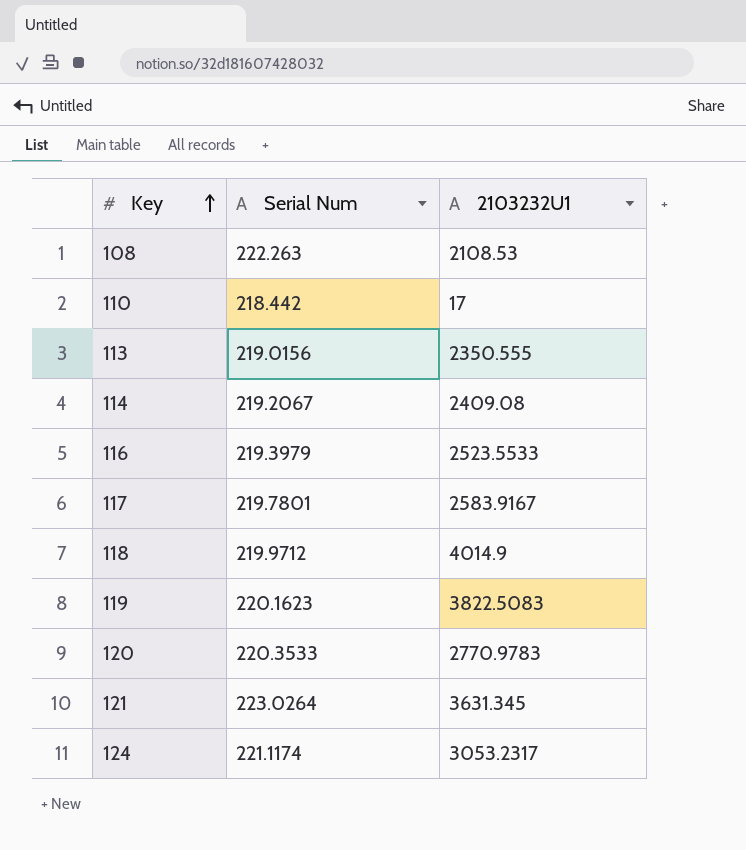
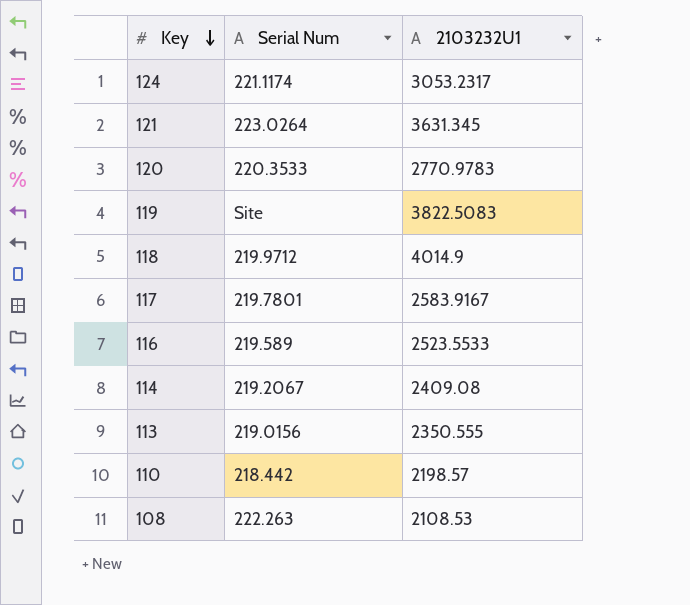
row order: Key ascending -> Key descending
119 | Serial Num: 220.1623 -> Site
116 | Serial Num: 219.3979 -> 219.589
110 | 2103232U1: 17 -> 2198.57

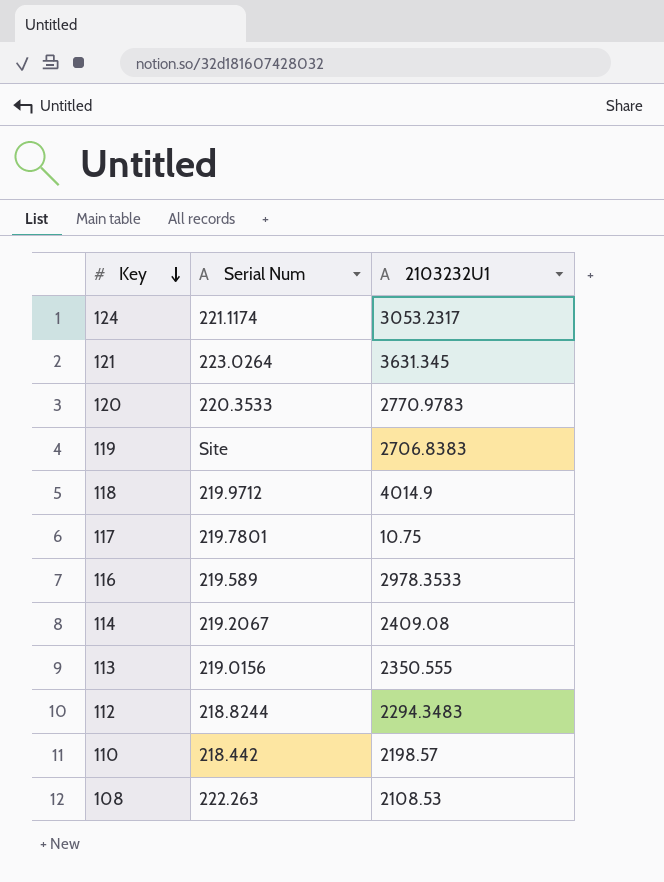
119 | 2103232U1: 3822.5083 -> 2706.8383
117 | 2103232U1: 2583.9167 -> 10.75
116 | 2103232U1: 2523.5533 -> 2978.3533
row 112: none -> 218.8244 | 2294.3483

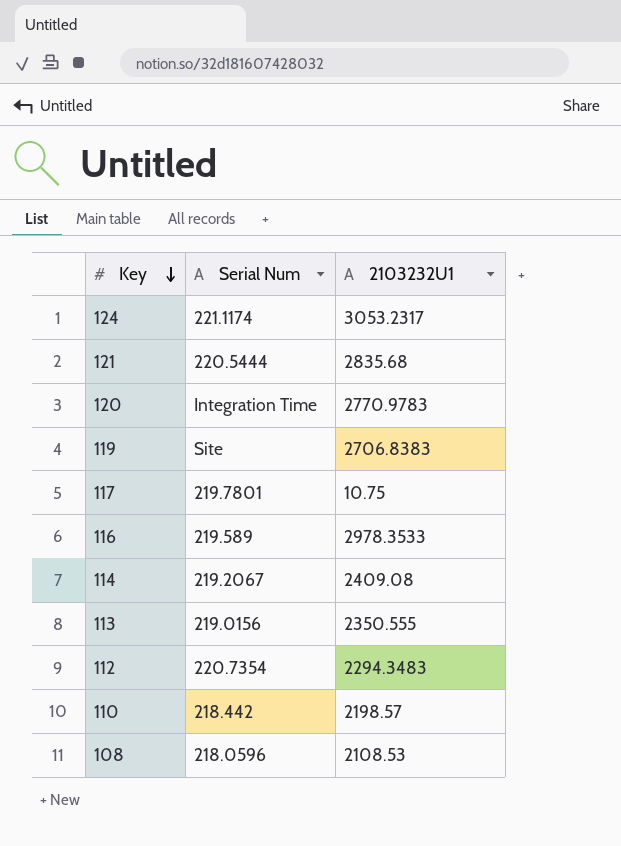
row 118: 219.9712 | 4014.9 -> none
121 | Serial Num: 223.0264 -> 220.5444
121 | 2103232U1: 3631.345 -> 2835.68
120 | Serial Num: 220.3533 -> Integration Time
112 | Serial Num: 218.8244 -> 220.7354
108 | Serial Num: 222.263 -> 218.0596

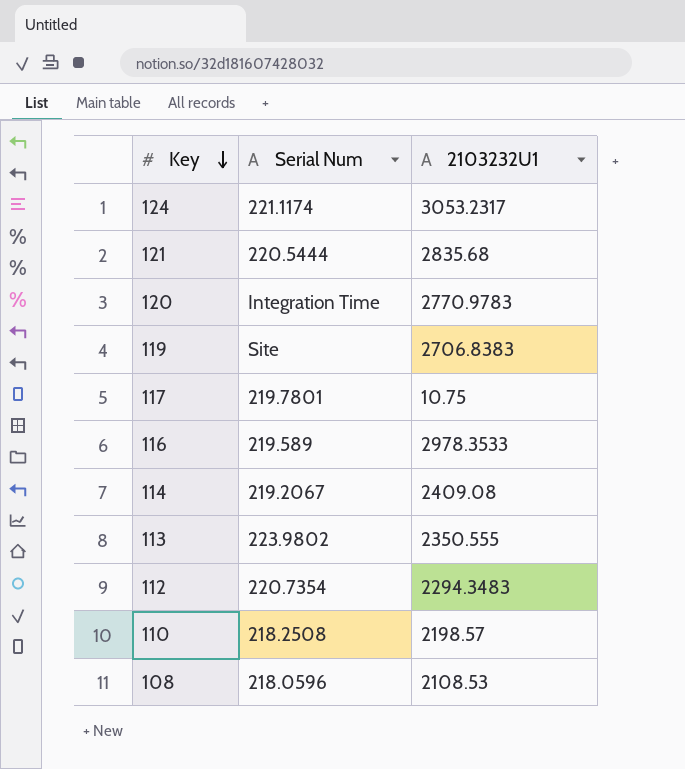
113 | Serial Num: 219.0156 -> 223.9802
110 | Serial Num: 218.442 -> 218.2508

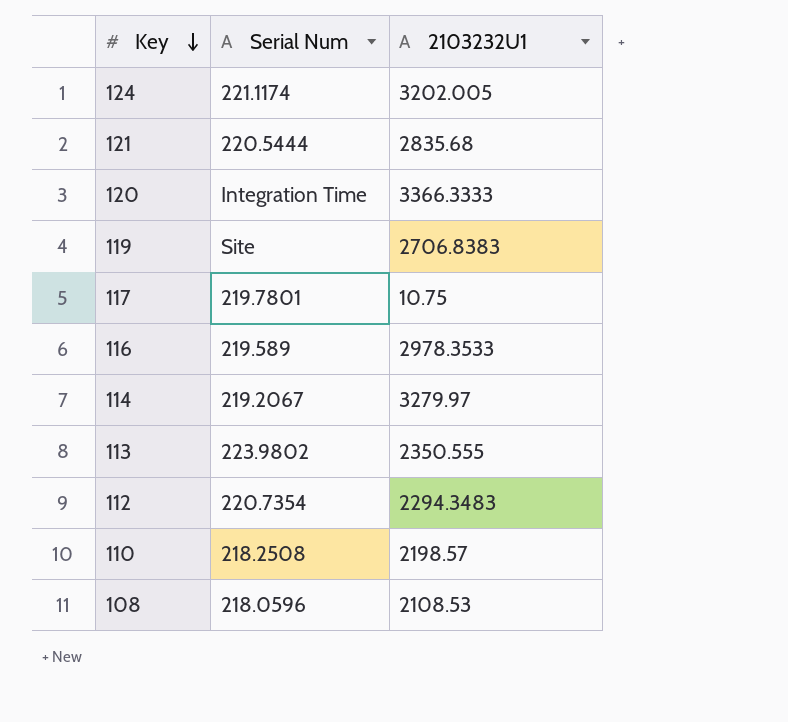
124 | 2103232U1: 3053.2317 -> 3202.005
120 | 2103232U1: 2770.9783 -> 3366.3333
114 | 2103232U1: 2409.08 -> 3279.97

